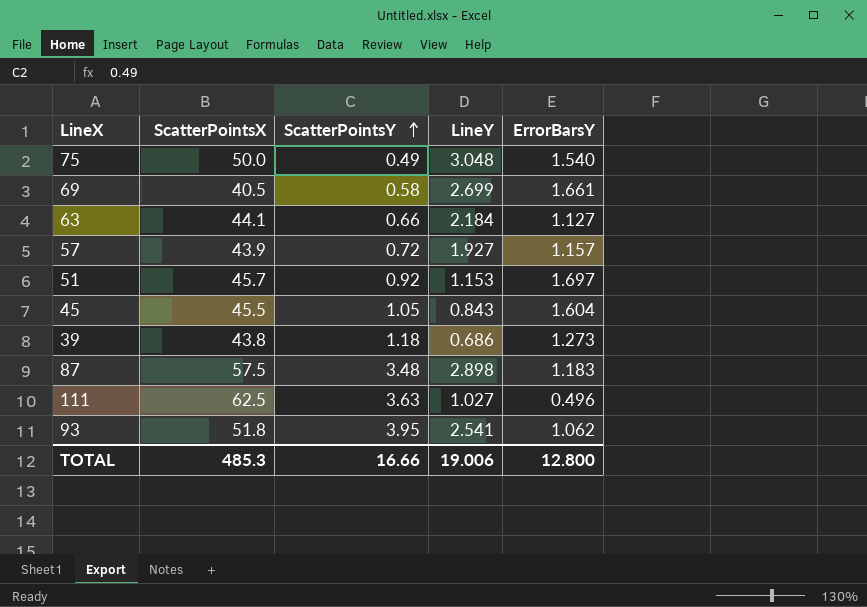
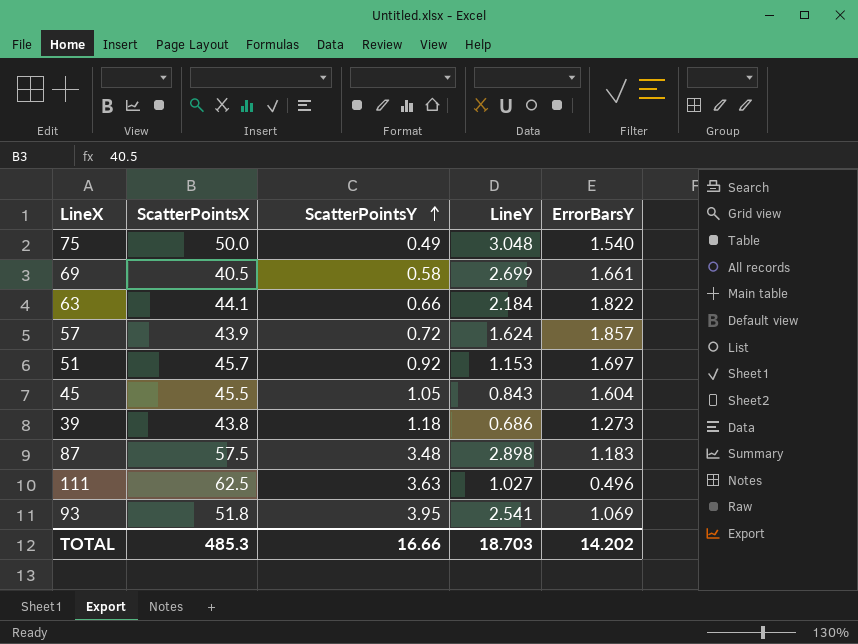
63 | ErrorBarsY: 1.127 -> 1.822
57 | LineY: 1.927 -> 1.624
57 | ErrorBarsY: 1.157 -> 1.857
93 | ErrorBarsY: 1.062 -> 1.069
TOTAL | LineY: 19.006 -> 18.703
TOTAL | ErrorBarsY: 12.800 -> 14.202

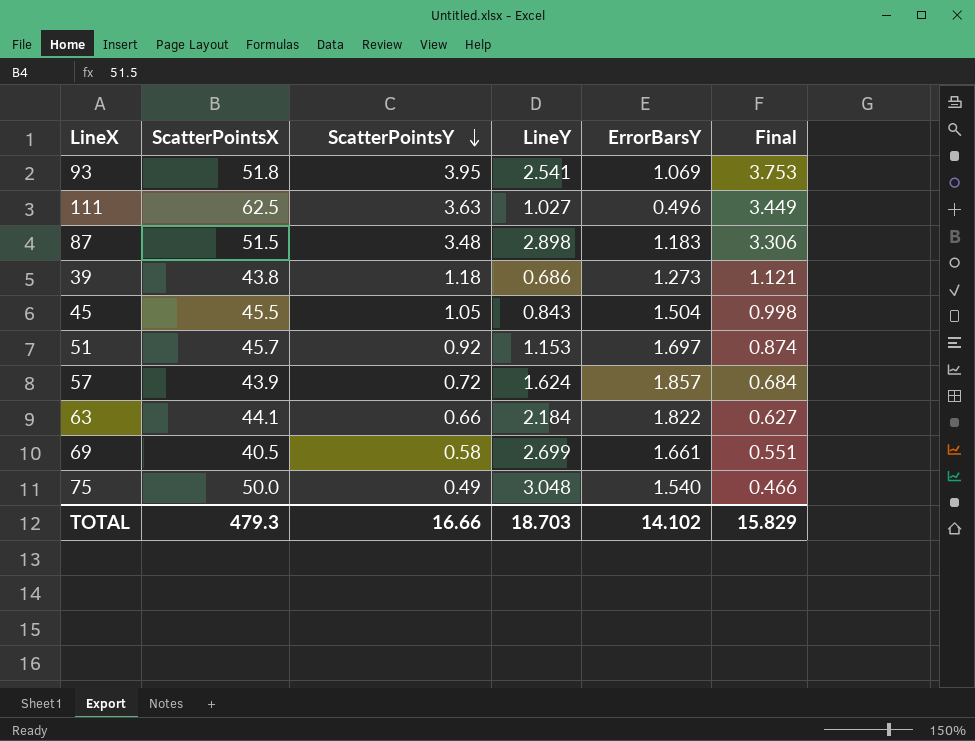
row order: ScatterPointsY ascending -> ScatterPointsY descending
column Final | formula: none -> [ScatterPointsY] * 0.95
87 | ScatterPointsX: 57.5 -> 51.5
45 | ErrorBarsY: 1.604 -> 1.504
TOTAL | ScatterPointsX: 485.3 -> 479.3
TOTAL | ErrorBarsY: 14.202 -> 14.102

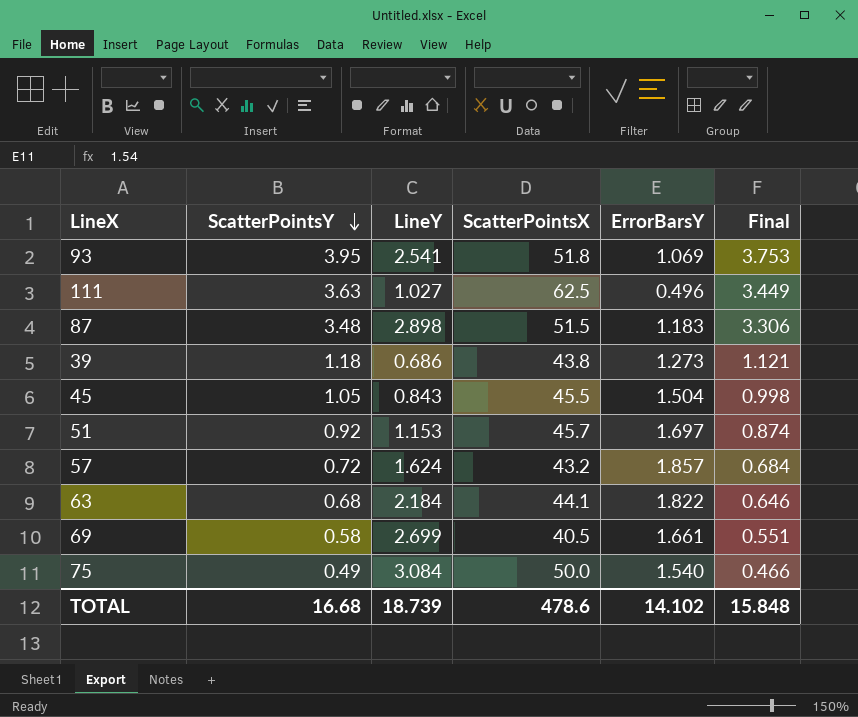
column ScatterPointsX | position: 2 -> 4
57 | ScatterPointsX: 43.9 -> 43.2
63 | ScatterPointsY: 0.66 -> 0.68
63 | Final: 0.627 -> 0.646
75 | LineY: 3.048 -> 3.084
TOTAL | ScatterPointsY: 16.66 -> 16.68
TOTAL | LineY: 18.703 -> 18.739
TOTAL | ScatterPointsX: 479.3 -> 478.6
TOTAL | Final: 15.829 -> 15.848

